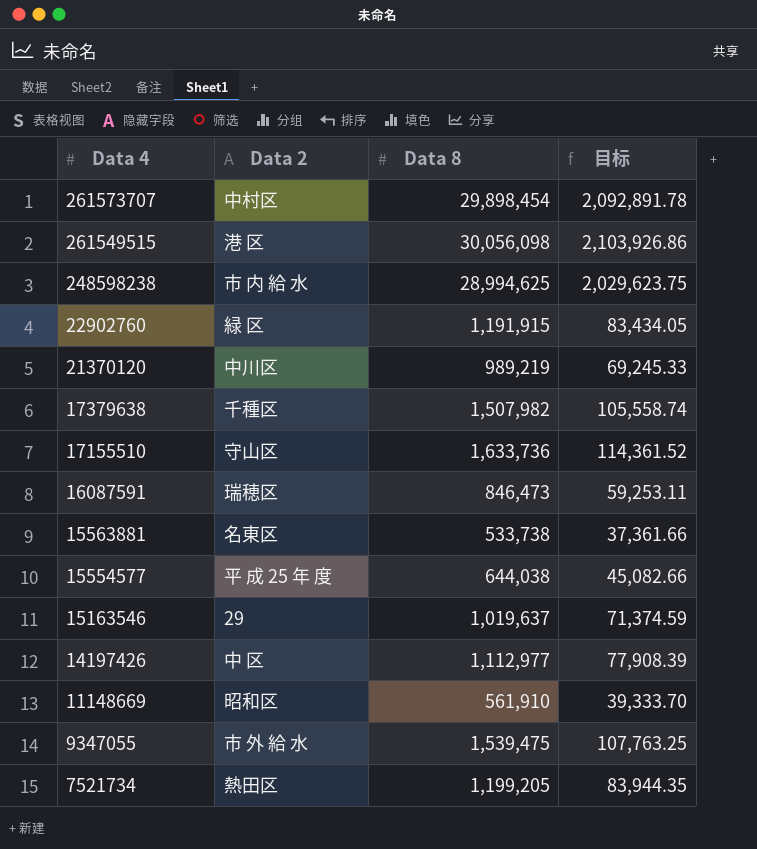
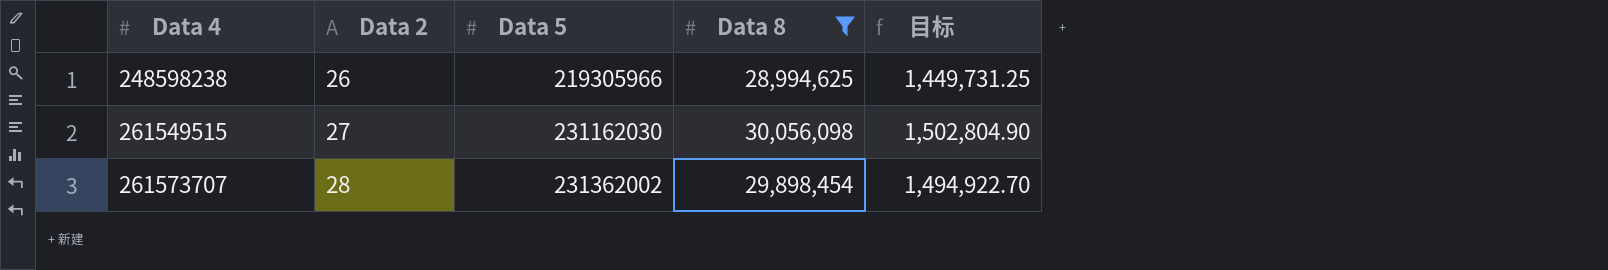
filter: none -> Data 8 >= 28,994,625
row order: Data 4 descending -> Data 4 ascending
column Data 5 | position: none -> 3
column 目标 | formula: [Data 8] * 0.07 -> [Data 8] * 0.05
248598238 | Data 2: 市 内 給 水 -> 26
261549515 | Data 2: 港 区 -> 27
261573707 | Data 2: 中村区 -> 28

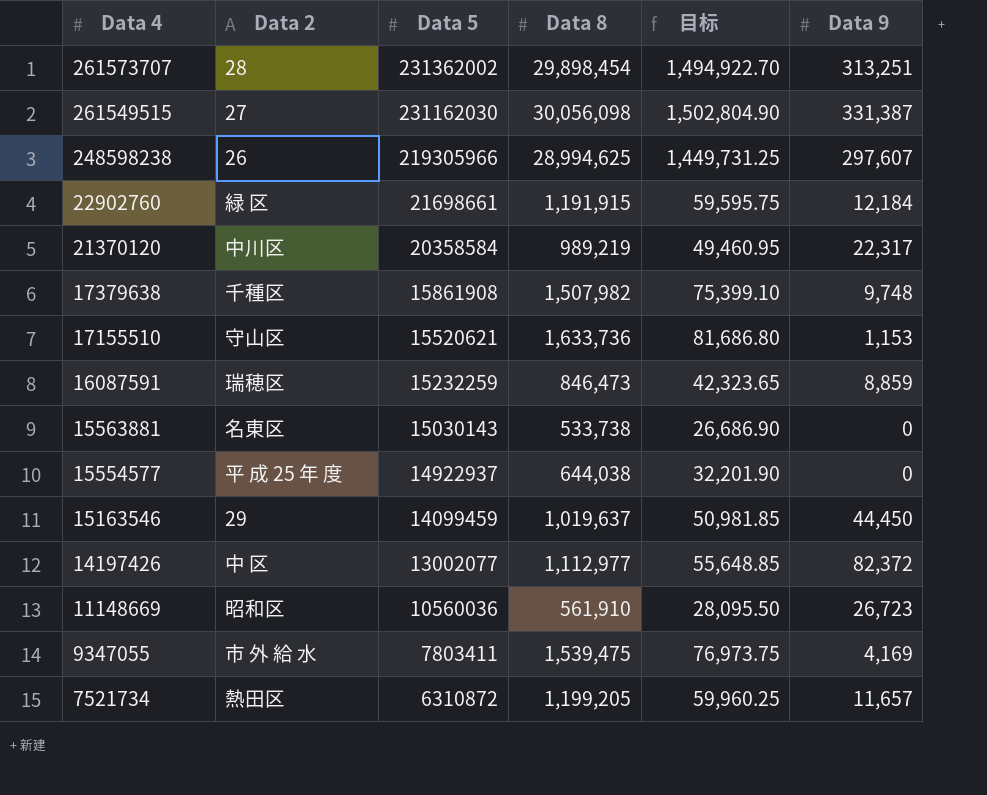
filter: Data 8 >= 28,994,625 -> none
row order: Data 4 ascending -> Data 4 descending
column Data 9 | position: none -> 6

